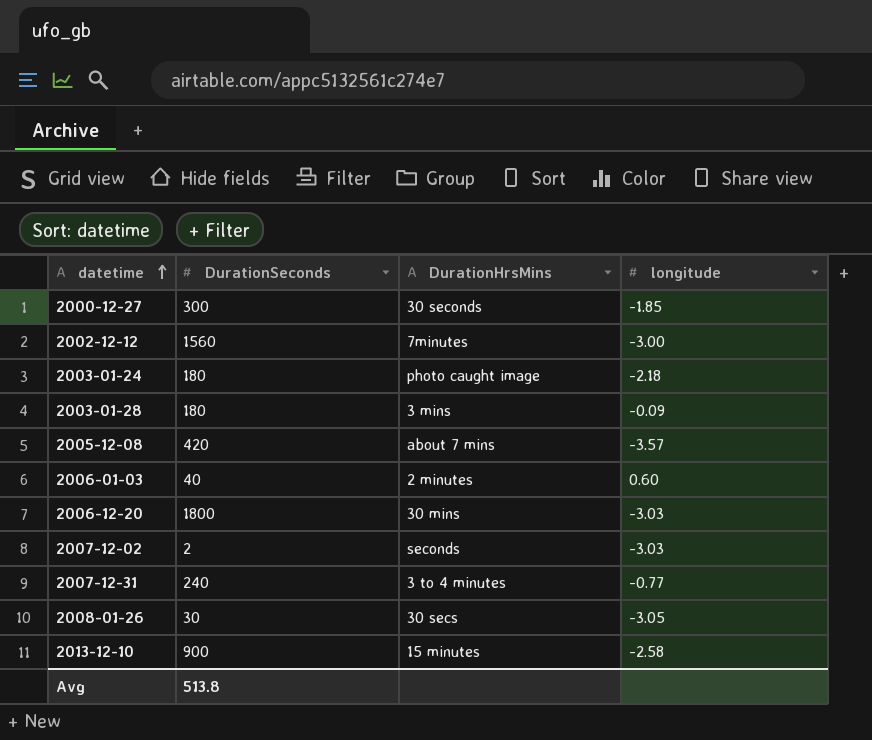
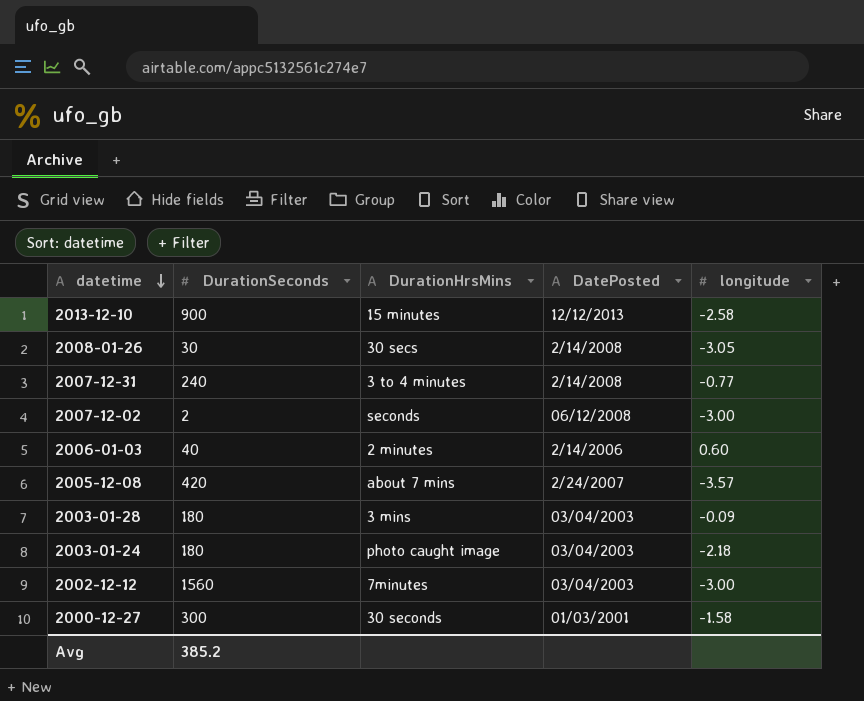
row order: datetime ascending -> datetime descending
column DatePosted | position: none -> 4
row 2006-12-20: 1800 | 30 mins | -3.03 -> none
2007-12-02 | longitude: -3.03 -> -3.00
2000-12-27 | longitude: -1.85 -> -1.58
Avg | DurationSeconds: 513.8 -> 385.2

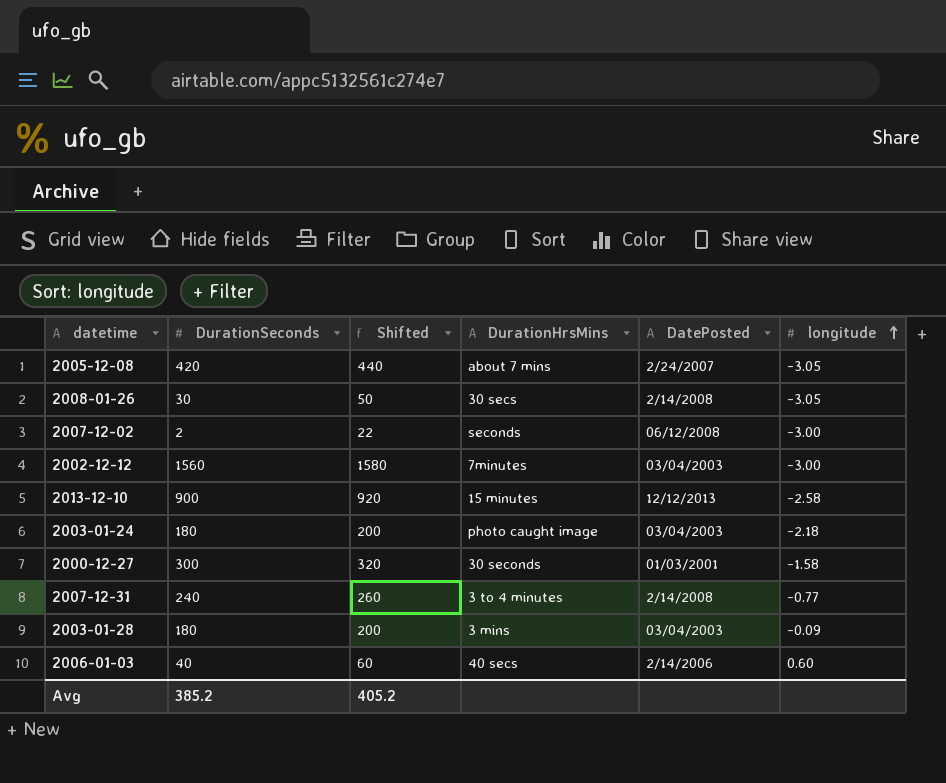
row order: datetime descending -> longitude ascending
column Shifted | formula: none -> [DurationSeconds] + 20
2005-12-08 | longitude: -3.57 -> -3.05
2006-01-03 | DurationHrsMins: 2 minutes -> 40 secs

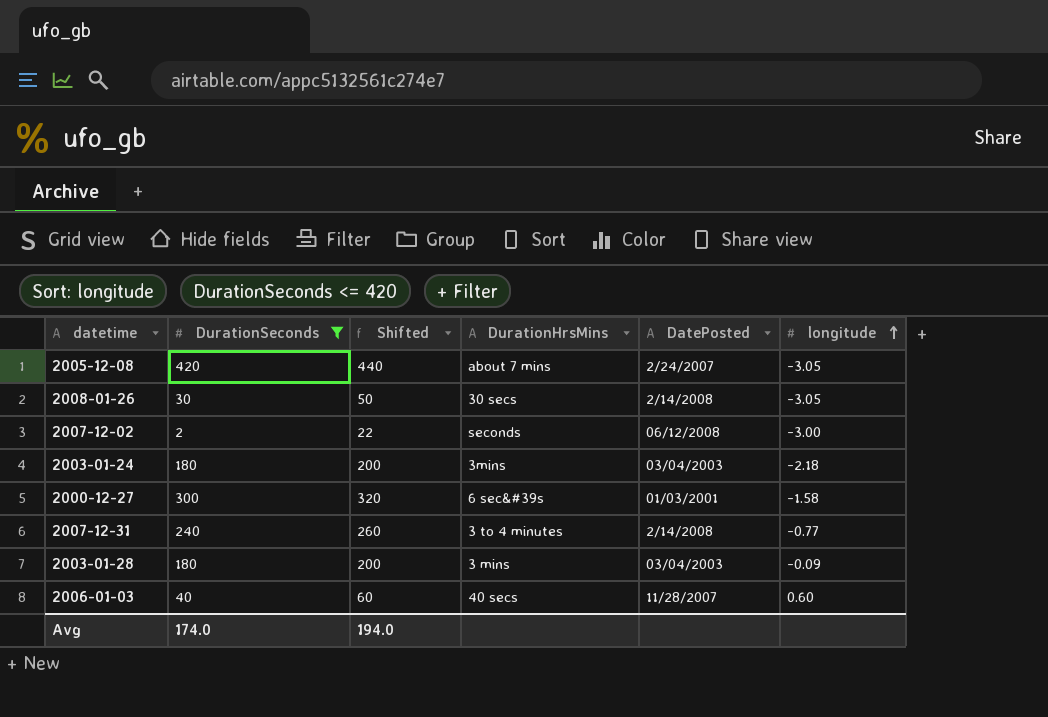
filter: none -> DurationSeconds <= 420
2003-01-24 | DurationHrsMins: photo caught image -> 3mins
2000-12-27 | DurationHrsMins: 30 seconds -> 6 sec&#39s
2006-01-03 | DatePosted: 2/14/2006 -> 11/28/2007
Avg | DurationSeconds: 385.2 -> 174.0
Avg | Shifted: 405.2 -> 194.0

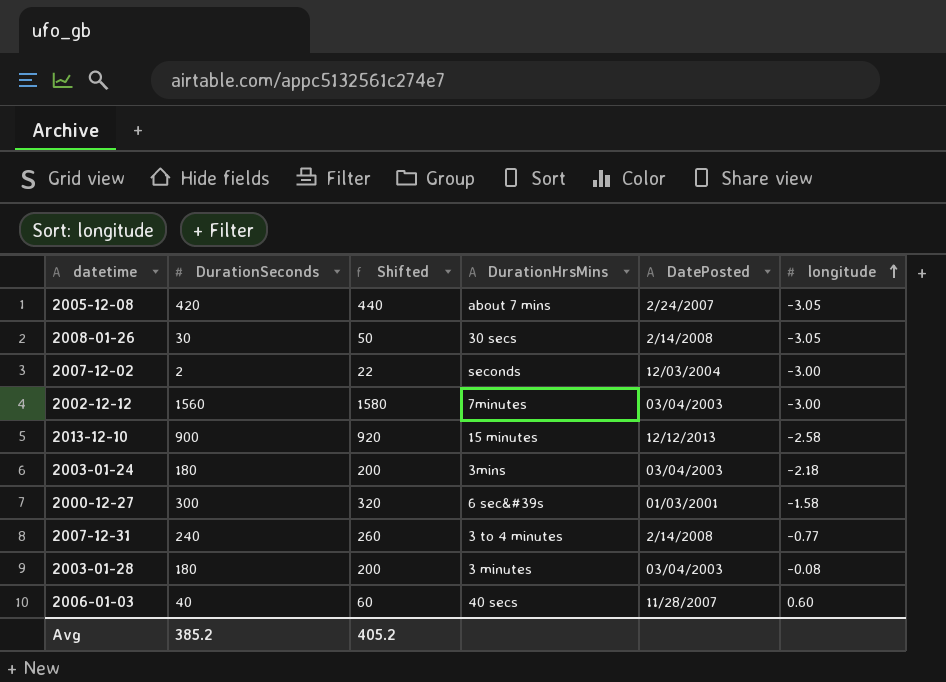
filter: DurationSeconds <= 420 -> none
2007-12-02 | DatePosted: 06/12/2008 -> 12/03/2004
2003-01-28 | DurationHrsMins: 3 mins -> 3 minutes
2003-01-28 | longitude: -0.09 -> -0.08
Avg | DurationSeconds: 174.0 -> 385.2
Avg | Shifted: 194.0 -> 405.2

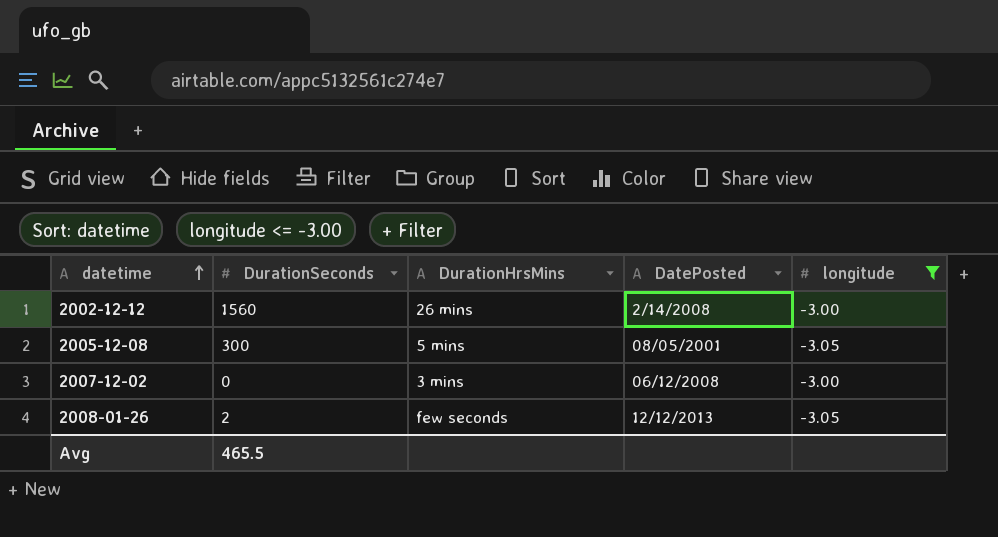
filter: none -> longitude <= -3.00
row order: longitude ascending -> datetime ascending
column Shifted | formula: [DurationSeconds] + 20 -> none
2002-12-12 | DurationHrsMins: 7minutes -> 26 mins
2002-12-12 | DatePosted: 03/04/2003 -> 2/14/2008
2005-12-08 | DurationSeconds: 420 -> 300
2005-12-08 | DurationHrsMins: about 7 mins -> 5 mins
2005-12-08 | DatePosted: 2/24/2007 -> 08/05/2001
2007-12-02 | DurationSeconds: 2 -> 0
2007-12-02 | DurationHrsMins: seconds -> 3 mins
2007-12-02 | DatePosted: 12/03/2004 -> 06/12/2008
2008-01-26 | DurationSeconds: 30 -> 2
2008-01-26 | DurationHrsMins: 30 secs -> few seconds
2008-01-26 | DatePosted: 2/14/2008 -> 12/12/2013
Avg | DurationSeconds: 385.2 -> 465.5

